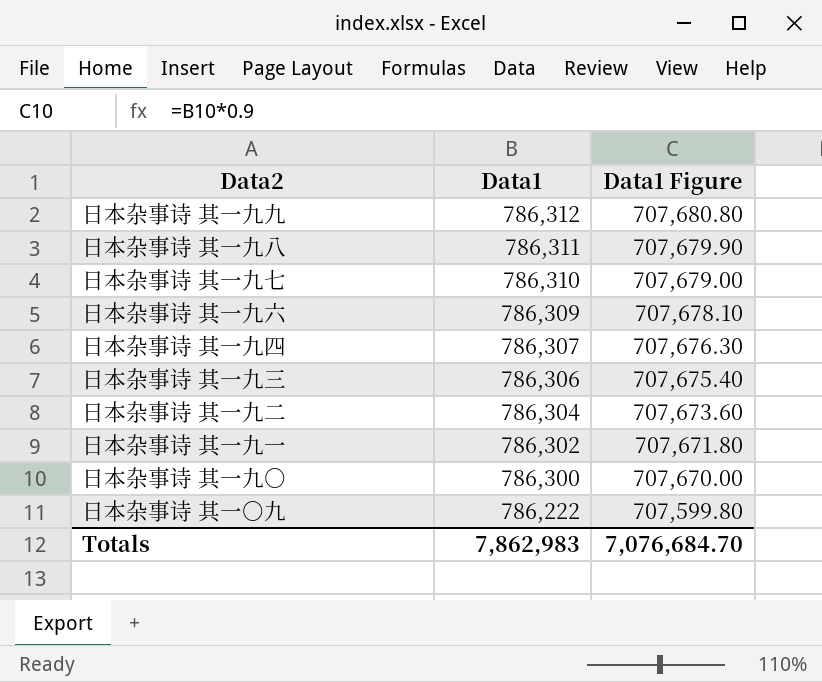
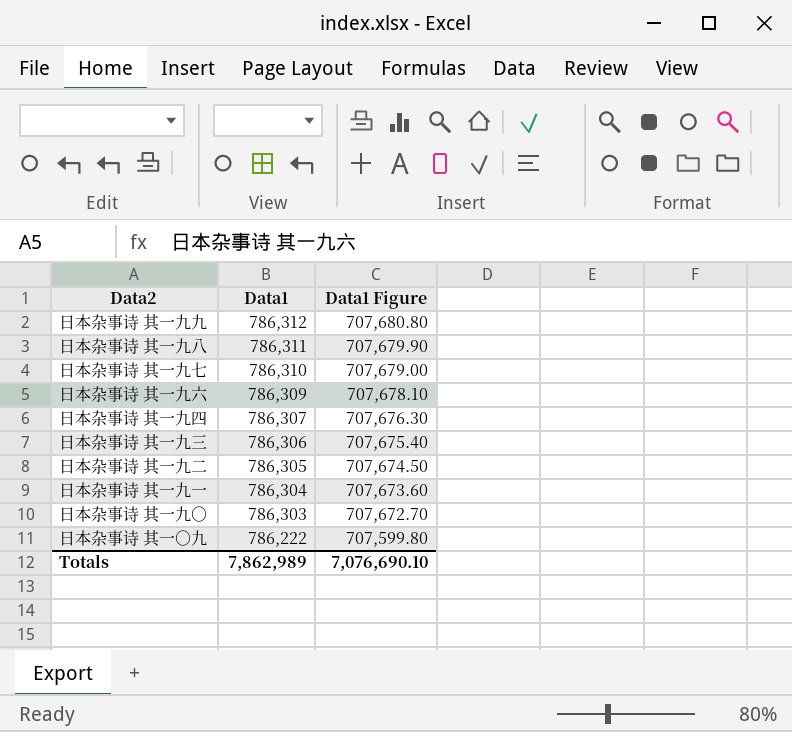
日本杂事诗 其一九二 | Data1: 786,304 -> 786,305
日本杂事诗 其一九二 | Data1 Figure: 707,673.60 -> 707,674.50
日本杂事诗 其一九一 | Data1: 786,302 -> 786,304
日本杂事诗 其一九一 | Data1 Figure: 707,671.80 -> 707,673.60
日本杂事诗 其一九○ | Data1: 786,300 -> 786,303
日本杂事诗 其一九○ | Data1 Figure: 707,670.00 -> 707,672.70
Totals | Data1: 7,862,983 -> 7,862,989
Totals | Data1 Figure: 7,076,684.70 -> 7,076,690.10

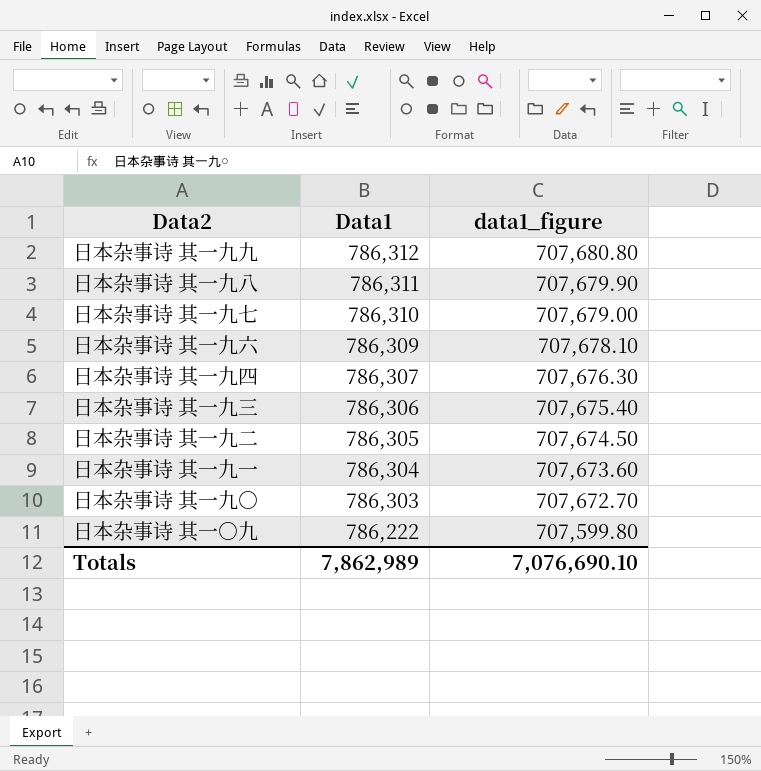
column name: Data1 Figure -> data1_figure

